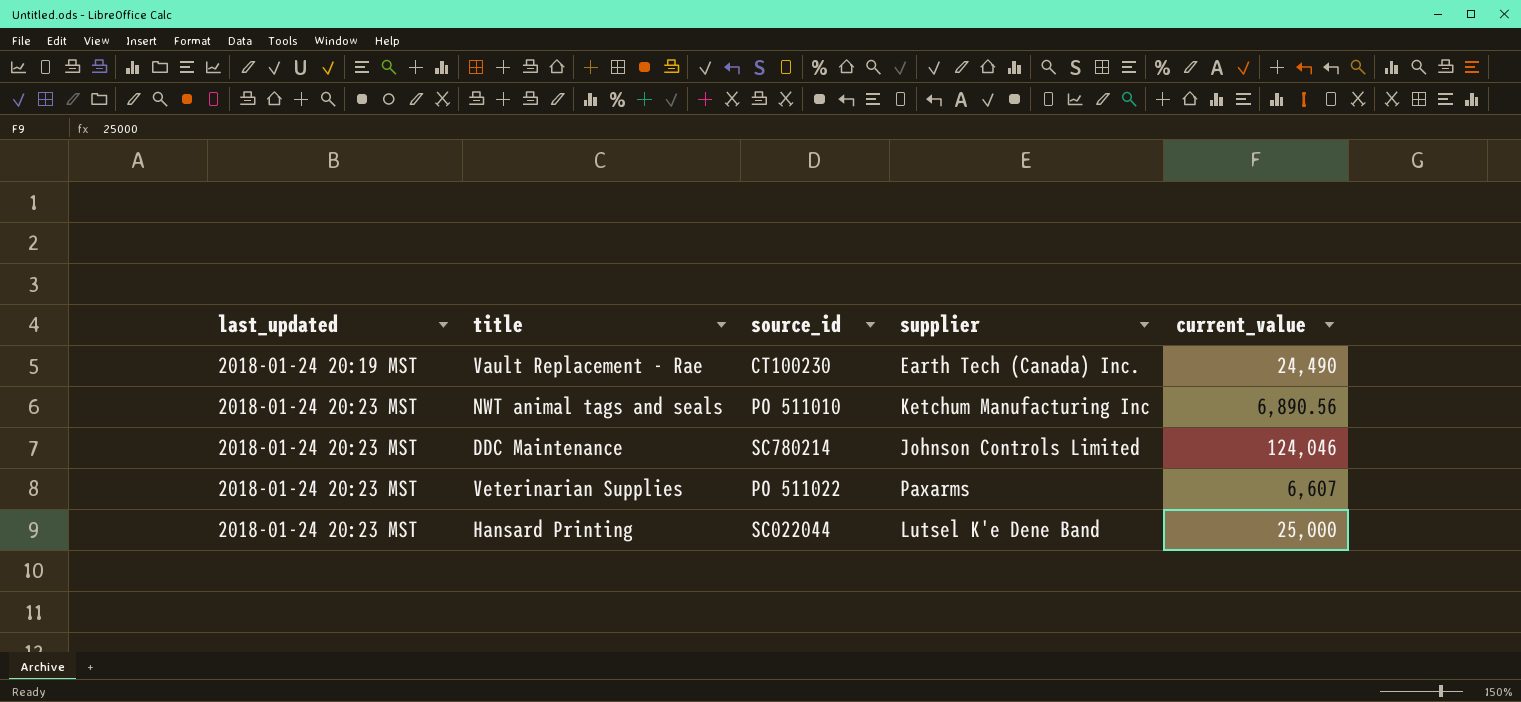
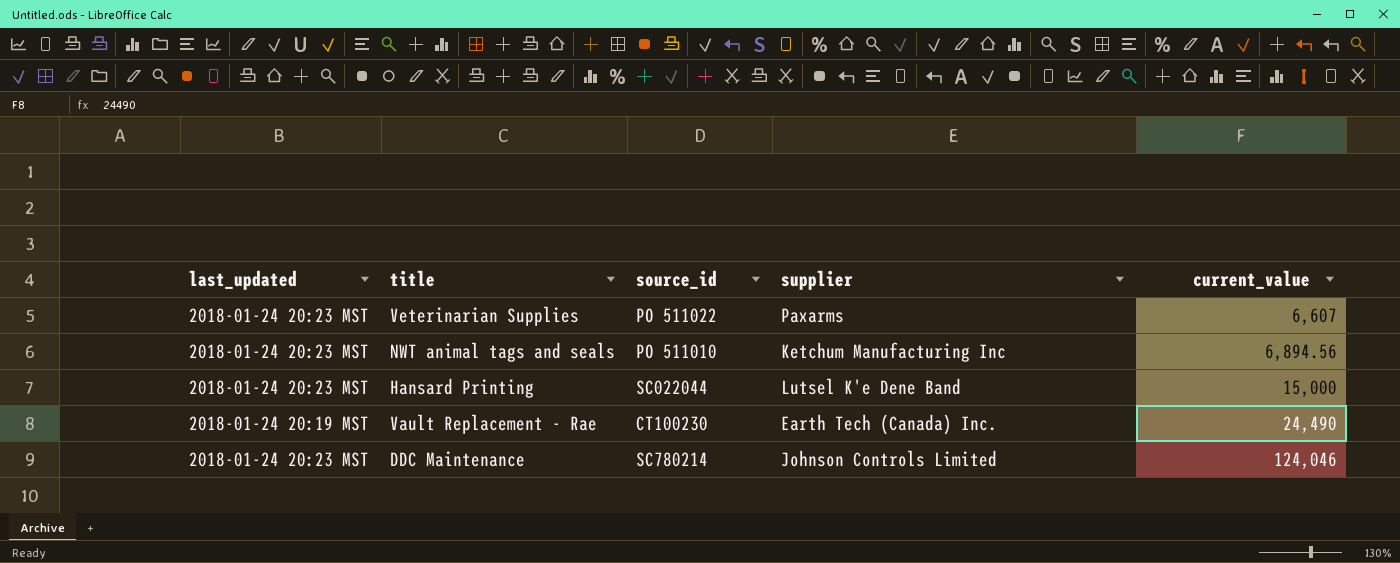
row order: last_updated ascending -> current_value ascending
NWT animal tags and seals | current_value: 6,890.56 -> 6,894.56
Hansard Printing | current_value: 25,000 -> 15,000

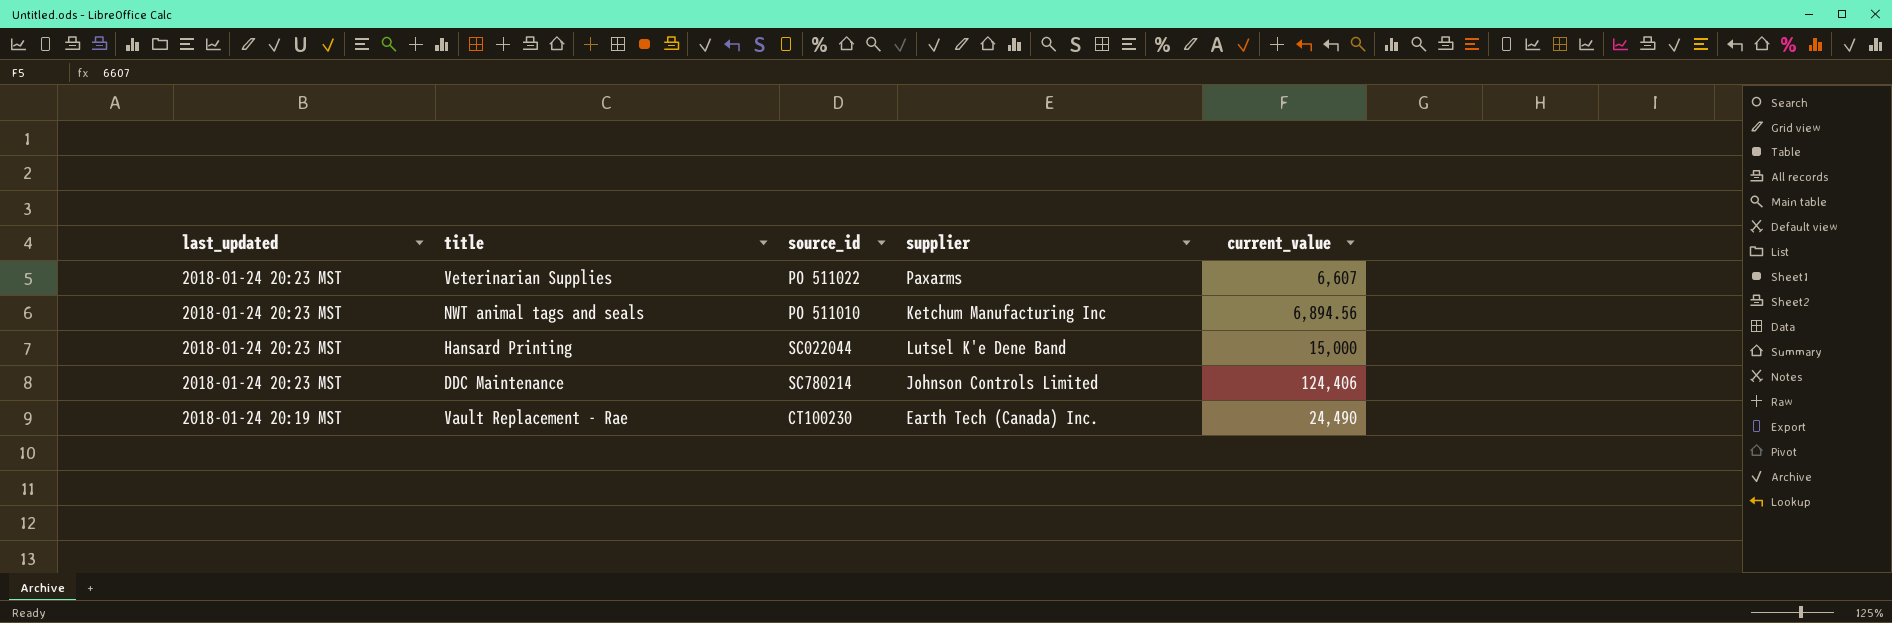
row order: current_value ascending -> last_updated descending
DDC Maintenance | current_value: 124,046 -> 124,406

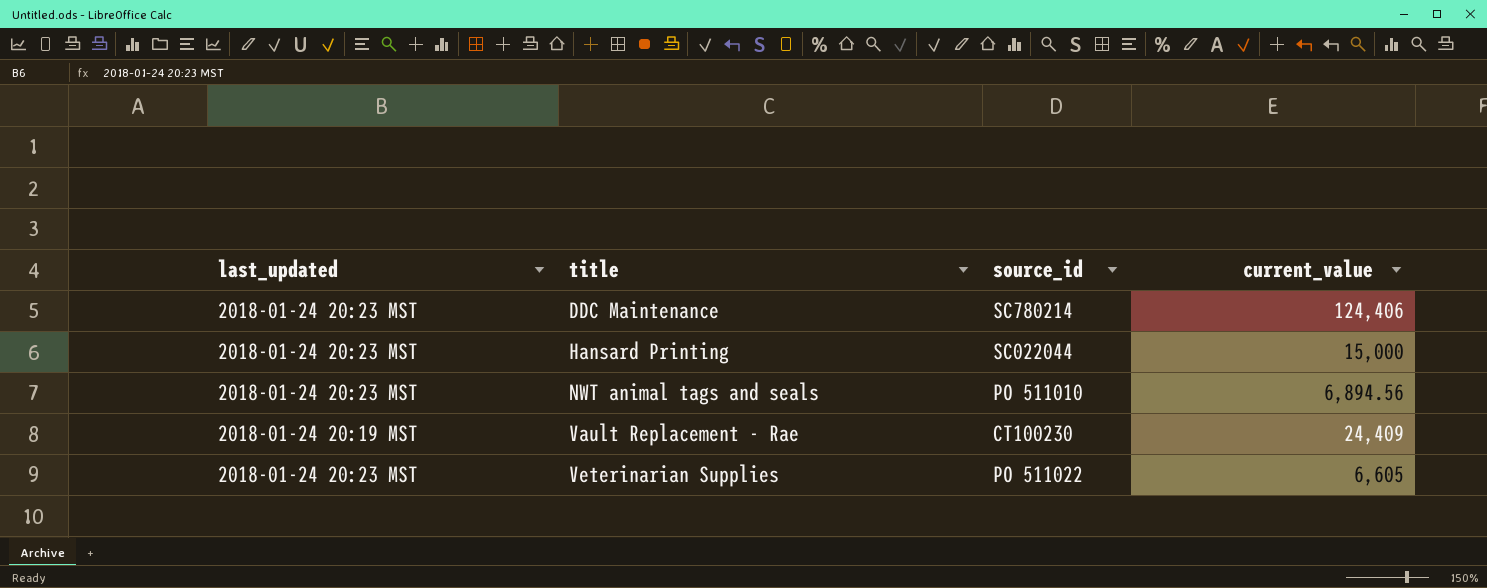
row order: last_updated descending -> title ascending
column supplier | position: 4 -> none
Vault Replacement - Rae | current_value: 24,490 -> 24,409
Veterinarian Supplies | current_value: 6,607 -> 6,605

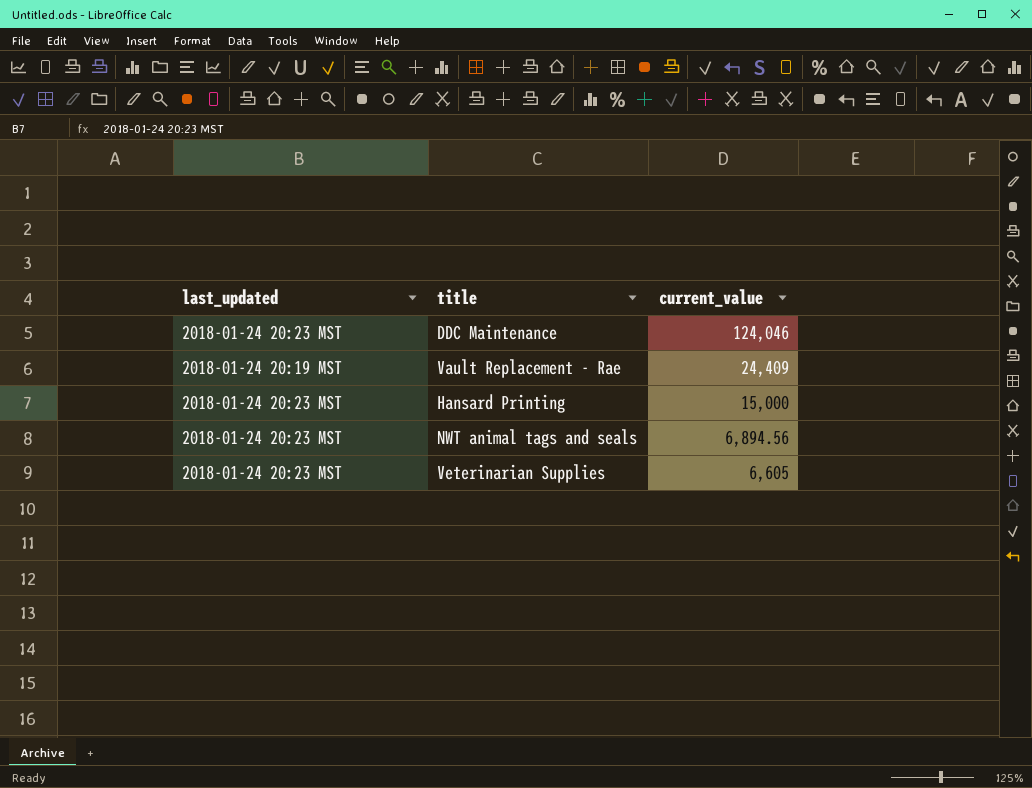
row order: title ascending -> current_value descending
column source_id | position: 3 -> none
DDC Maintenance | current_value: 124,406 -> 124,046

